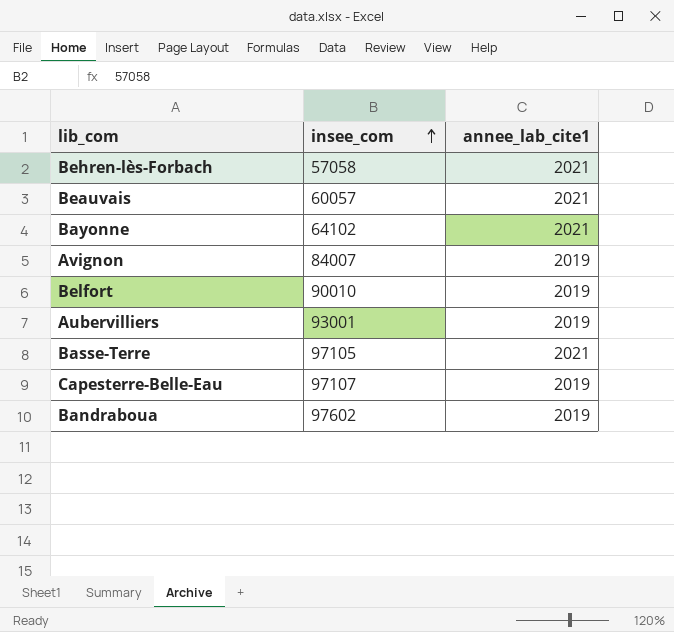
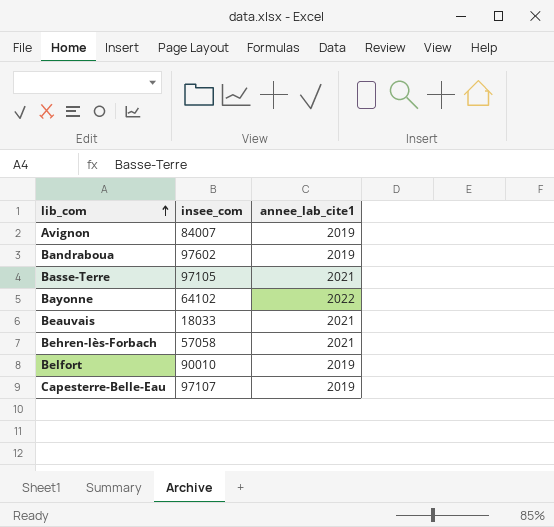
row order: insee_com ascending -> lib_com ascending
row Aubervilliers: 93001 | 2019 -> none
Bayonne | annee_lab_cite1: 2021 -> 2022
Beauvais | insee_com: 60057 -> 18033

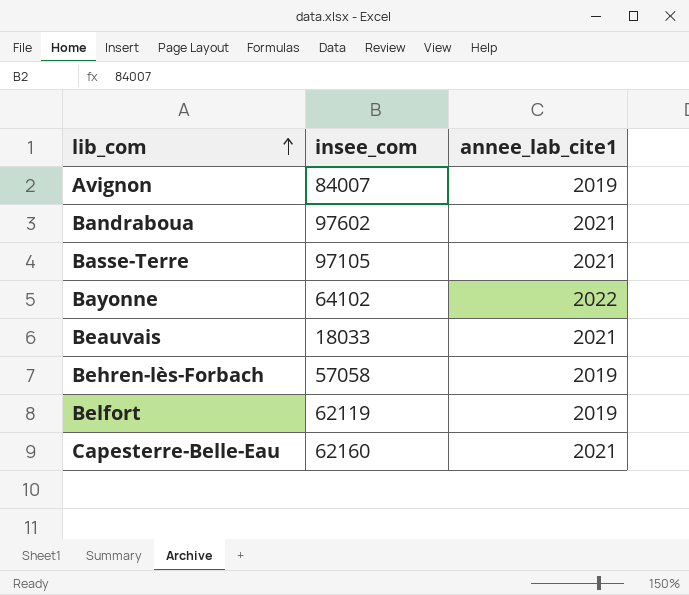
Bandraboua | annee_lab_cite1: 2019 -> 2021
Behren-lès-Forbach | annee_lab_cite1: 2021 -> 2019
Belfort | insee_com: 90010 -> 62119
Capesterre-Belle-Eau | insee_com: 97107 -> 62160
Capesterre-Belle-Eau | annee_lab_cite1: 2019 -> 2021

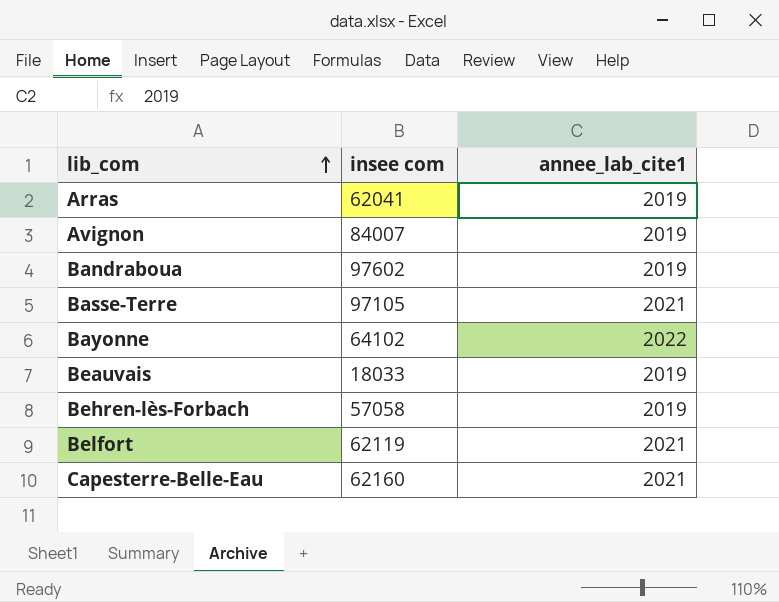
column name: insee_com -> insee com
row Arras: none -> 62041 | 2019
Bandraboua | annee_lab_cite1: 2021 -> 2019
Beauvais | annee_lab_cite1: 2021 -> 2019
Belfort | annee_lab_cite1: 2019 -> 2021

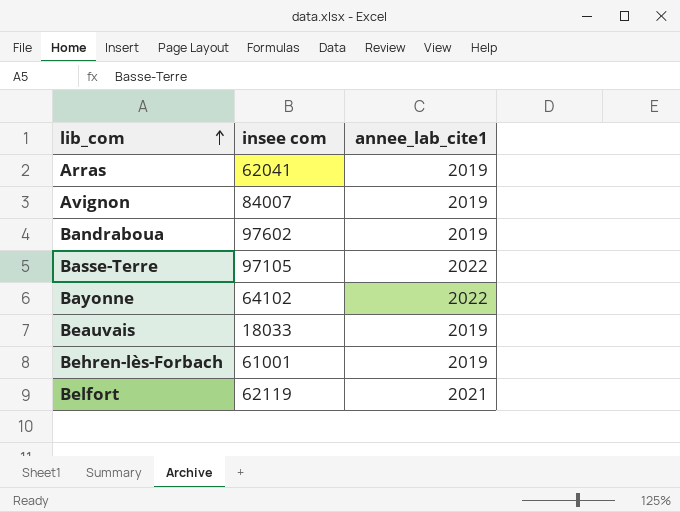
row Capesterre-Belle-Eau: 62160 | 2021 -> none
Basse-Terre | annee_lab_cite1: 2021 -> 2022
Behren-lès-Forbach | insee com: 57058 -> 61001

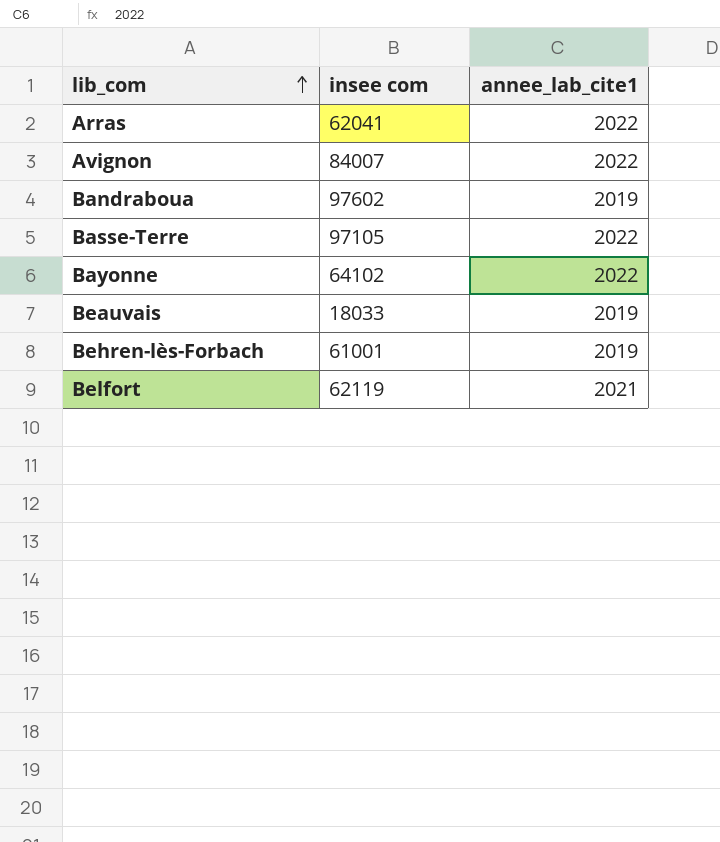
Arras | annee_lab_cite1: 2019 -> 2022
Avignon | annee_lab_cite1: 2019 -> 2022

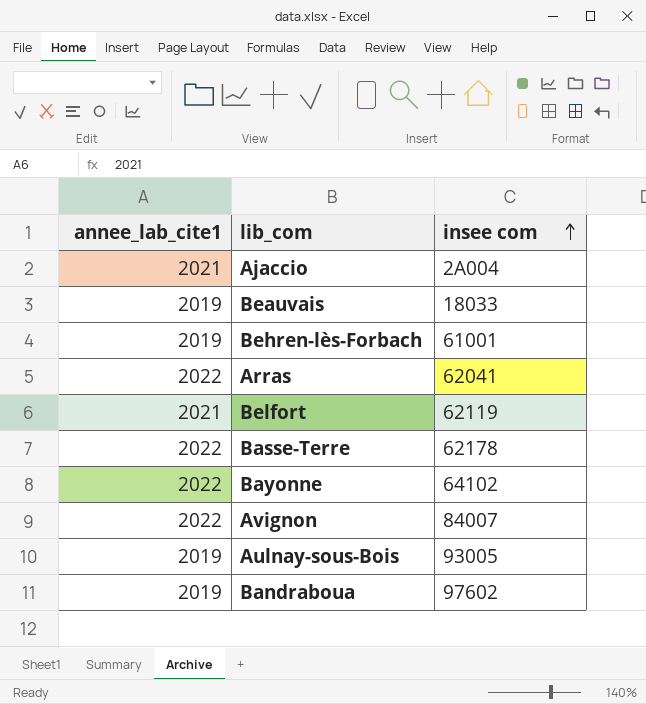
row order: lib_com ascending -> insee com ascending
column annee_lab_cite1 | position: 3 -> 1
row Ajaccio: none -> 2021 | 2A004
Basse-Terre | insee com: 97105 -> 62178
row Aulnay-sous-Bois: none -> 2019 | 93005

